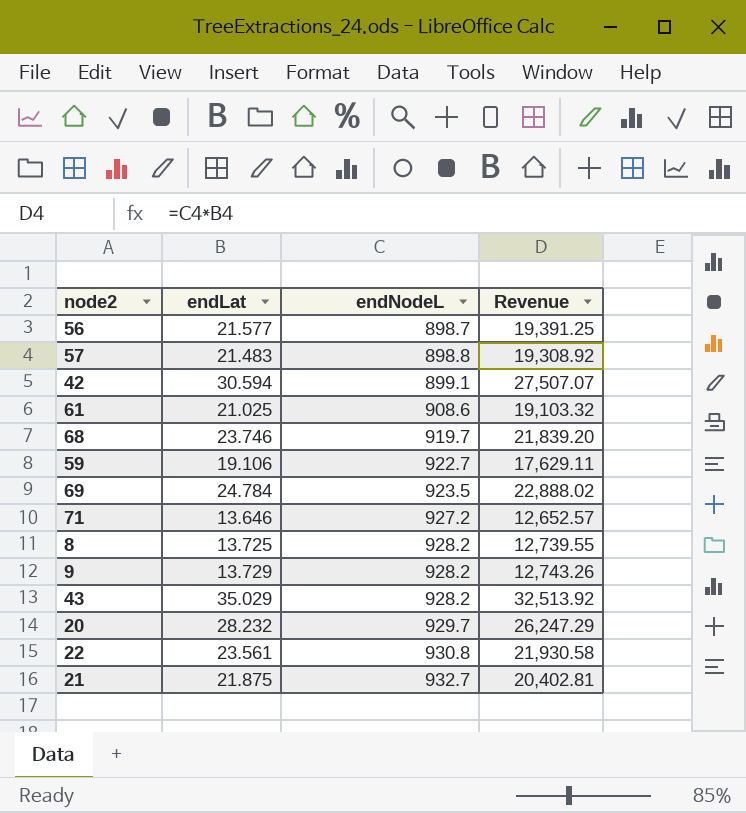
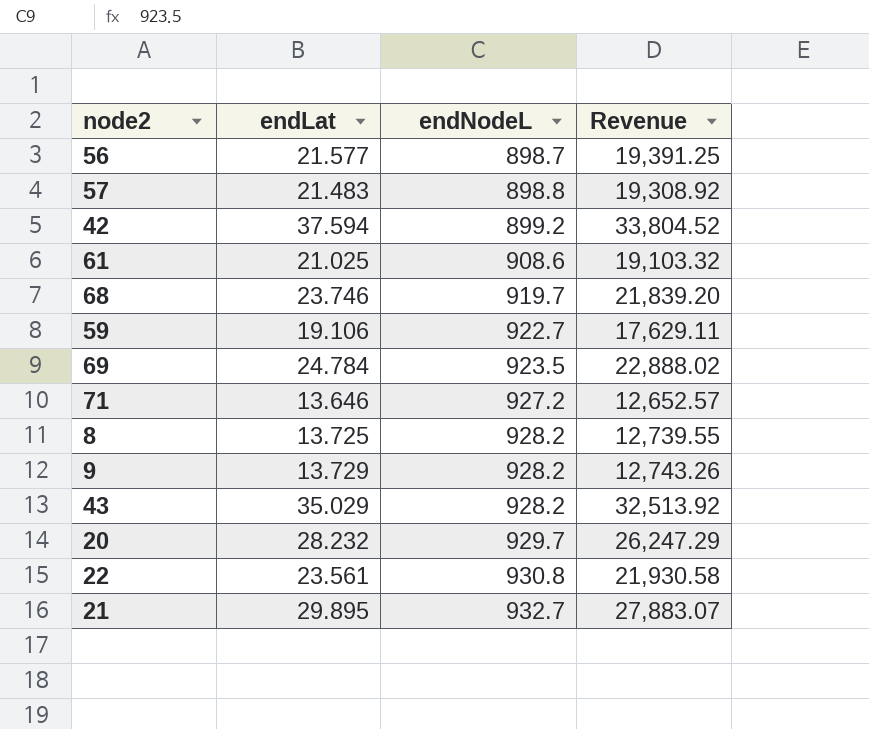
42 | endLat: 30.594 -> 37.594
42 | endNodeL: 899.1 -> 899.2
42 | Revenue: 27,507.07 -> 33,804.52
21 | endLat: 21.875 -> 29.895
21 | Revenue: 20,402.81 -> 27,883.07

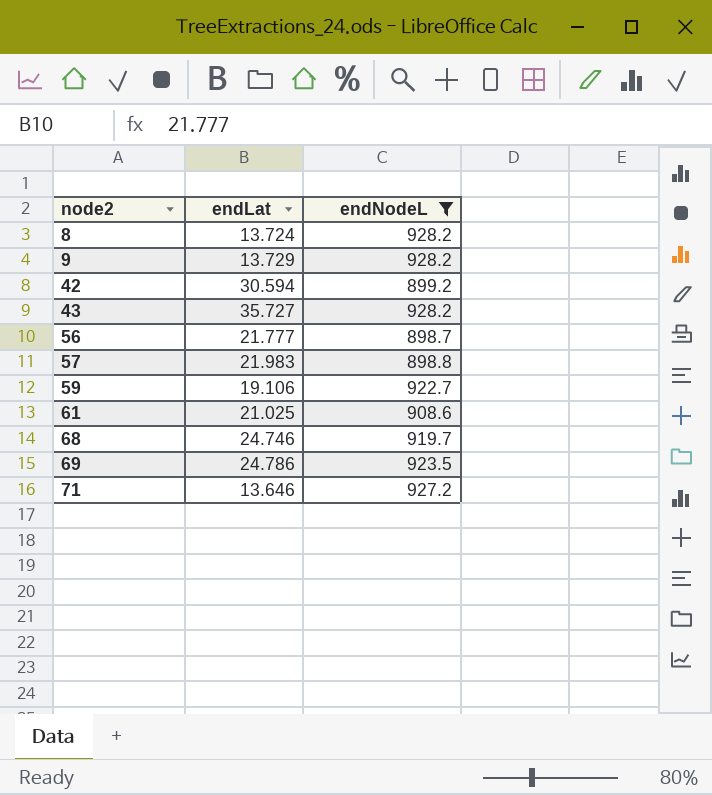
filter: none -> endNodeL <= 928.2
row order: endNodeL ascending -> node2 ascending
column Revenue | formula: [endLat] * [endNodeL] -> none
8 | endLat: 13.725 -> 13.724
42 | endLat: 37.594 -> 30.594
43 | endLat: 35.029 -> 35.727
56 | endLat: 21.577 -> 21.777
57 | endLat: 21.483 -> 21.983
68 | endLat: 23.746 -> 24.746
69 | endLat: 24.784 -> 24.786

